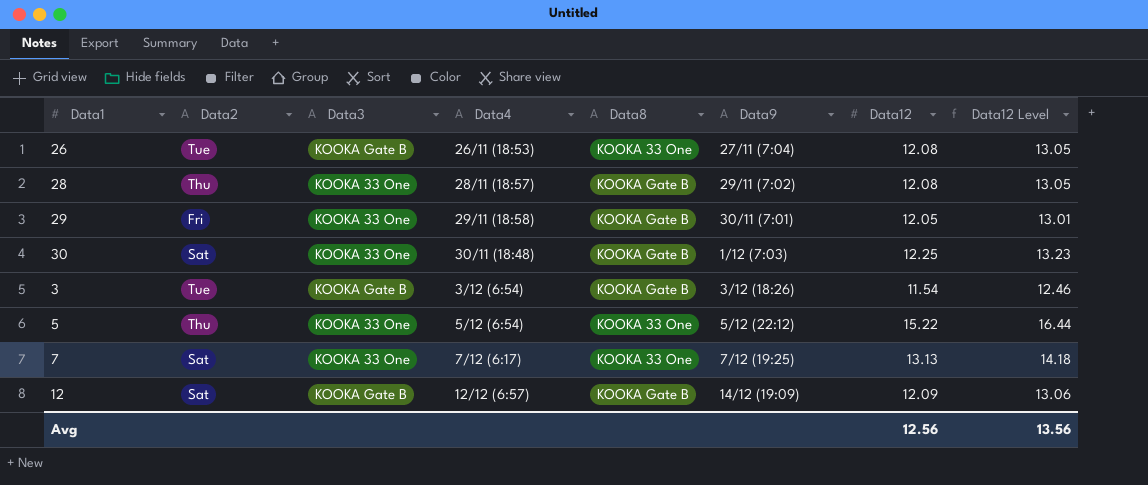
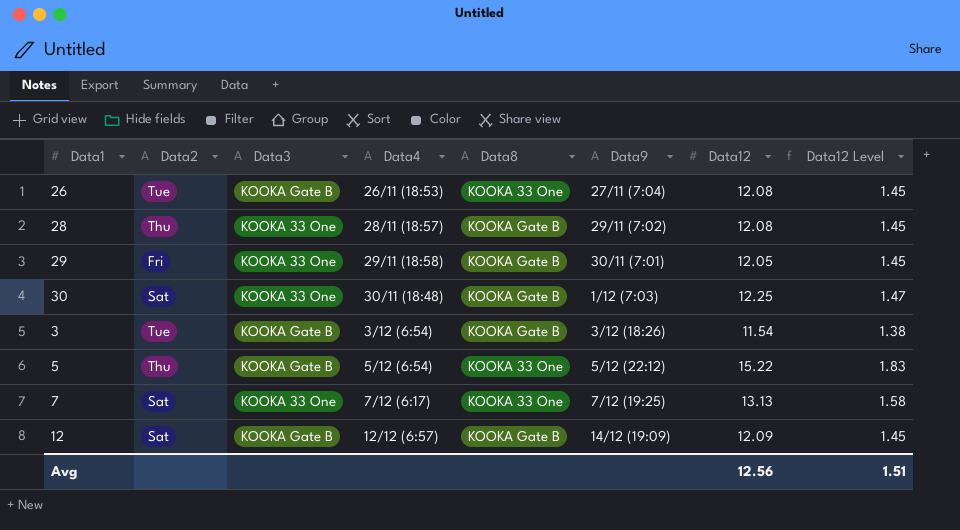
column Data12 Level | formula: [Data12] * 1.08 -> [Data12] * 0.12
5 | Data3: KOOKA 33 One -> KOOKA Gate B
Avg | Data12 Level: 13.56 -> 1.51

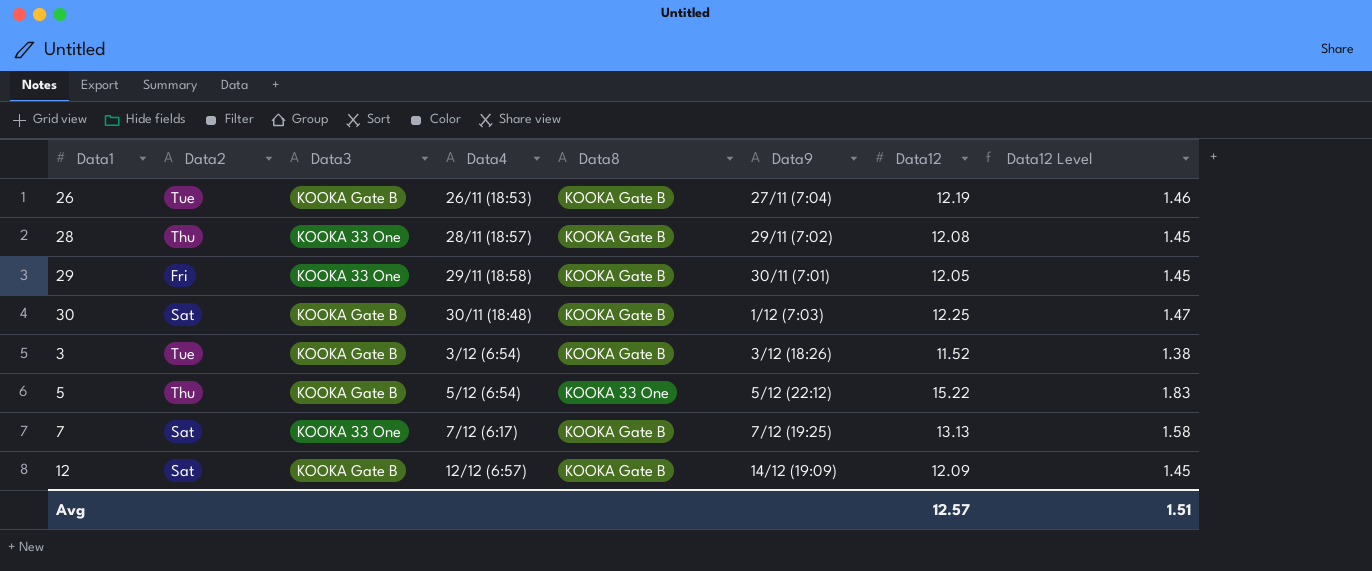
26 | Data8: KOOKA 33 One -> KOOKA Gate B
26 | Data12: 12.08 -> 12.19
26 | Data12 Level: 1.45 -> 1.46
30 | Data3: KOOKA 33 One -> KOOKA Gate B
3 | Data12: 11.54 -> 11.52
7 | Data8: KOOKA 33 One -> KOOKA Gate B
Avg | Data12: 12.56 -> 12.57

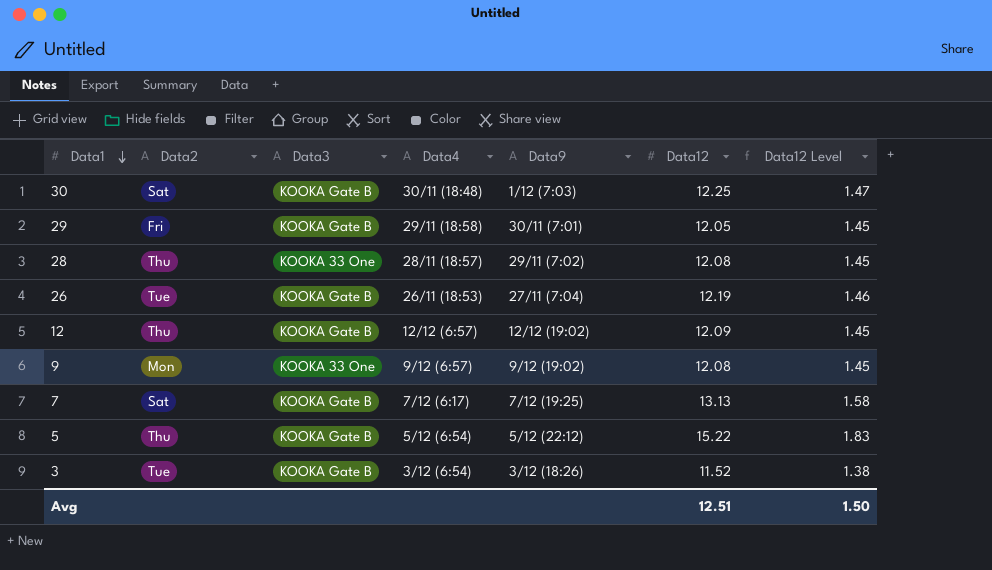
row order: none -> Data1 descending
column Data8 | position: 5 -> none
29 | Data3: KOOKA 33 One -> KOOKA Gate B
12 | Data2: Sat -> Thu
12 | Data9: 14/12 (19:09) -> 12/12 (19:02)
row 9: none -> Mon | KOOKA 33 One | 9/12 (6:57) | 9/12 (19:02) | 12.08 | 1.45
7 | Data3: KOOKA 33 One -> KOOKA Gate B
Avg | Data12: 12.57 -> 12.51
Avg | Data12 Level: 1.51 -> 1.50

